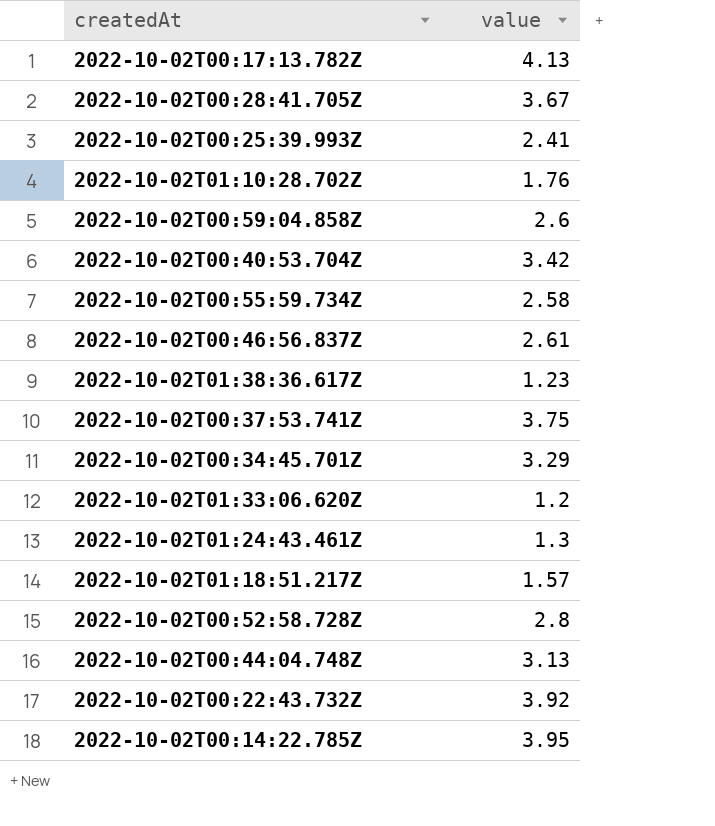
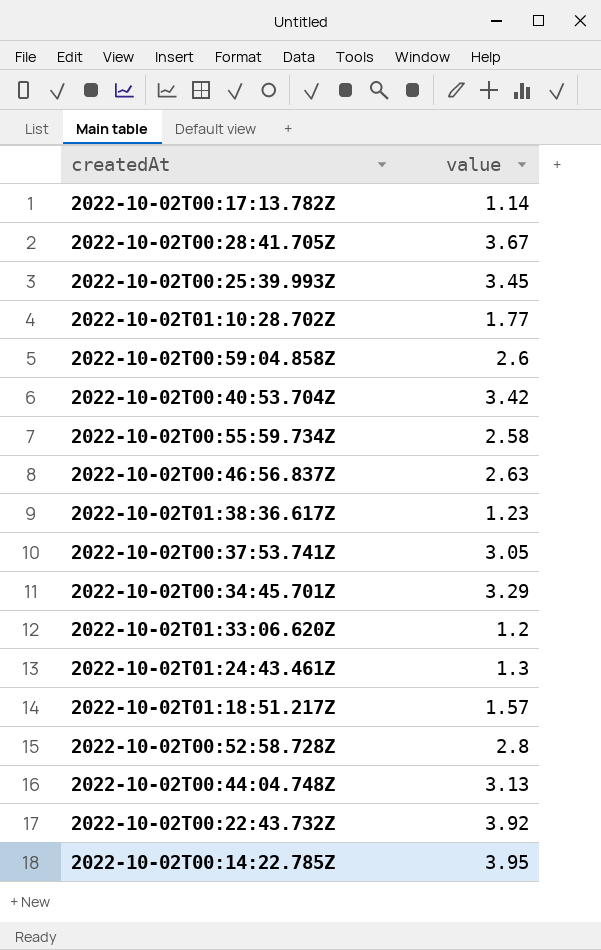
2022-10-02T00:17:13.782Z | value: 4.13 -> 1.14
2022-10-02T00:25:39.993Z | value: 2.41 -> 3.45
2022-10-02T01:10:28.702Z | value: 1.76 -> 1.77
2022-10-02T00:46:56.837Z | value: 2.61 -> 2.63
2022-10-02T00:37:53.741Z | value: 3.75 -> 3.05

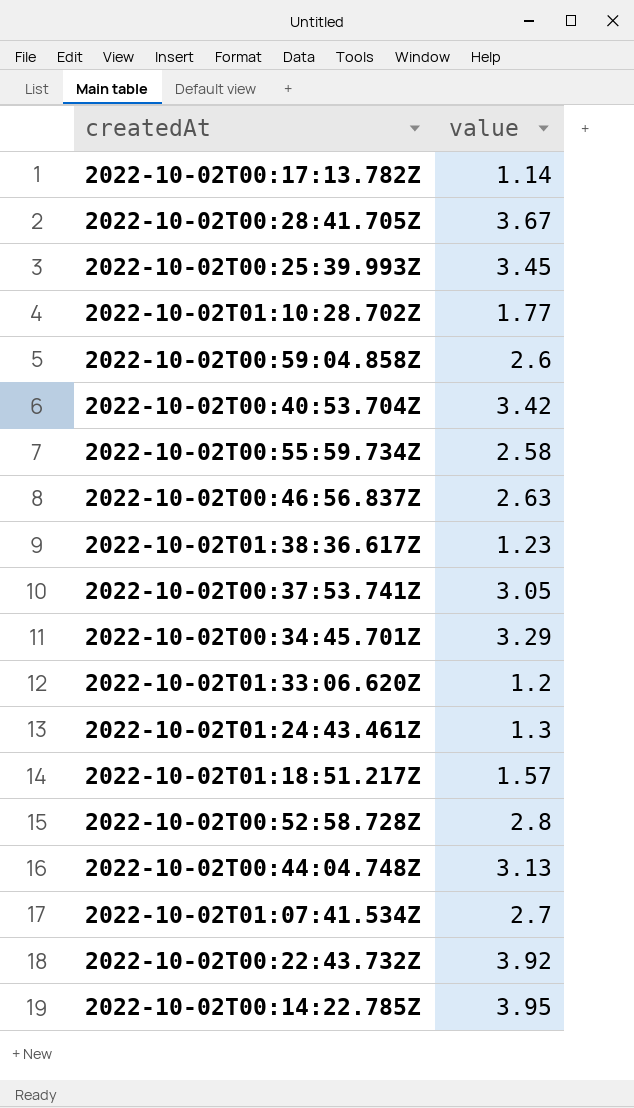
row 2022-10-02T01:07:41.534Z: none -> 2.7

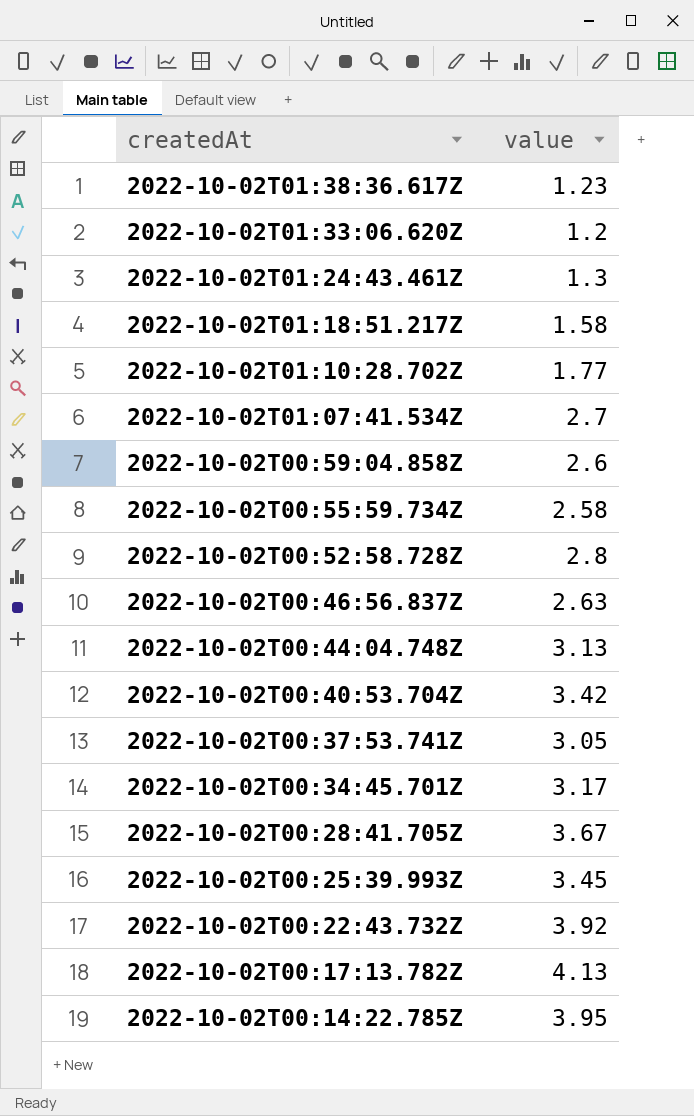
row order: none -> createdAt descending
2022-10-02T01:18:51.217Z | value: 1.57 -> 1.58
2022-10-02T00:34:45.701Z | value: 3.29 -> 3.17
2022-10-02T00:17:13.782Z | value: 1.14 -> 4.13

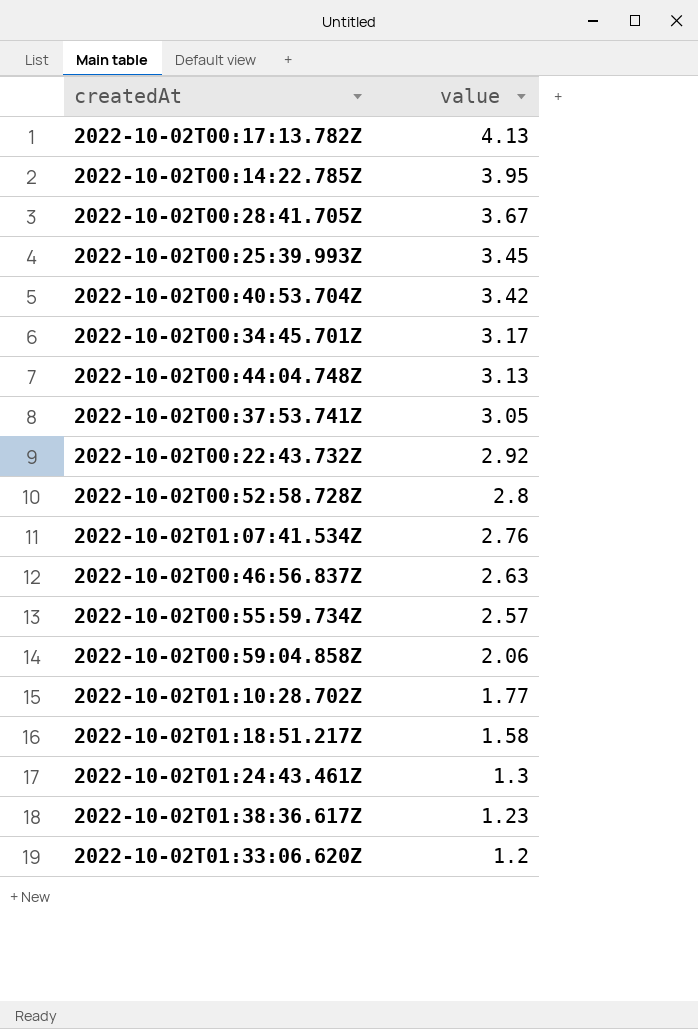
row order: createdAt descending -> value descending
2022-10-02T00:22:43.732Z | value: 3.92 -> 2.92
2022-10-02T01:07:41.534Z | value: 2.7 -> 2.76
2022-10-02T00:55:59.734Z | value: 2.58 -> 2.57
2022-10-02T00:59:04.858Z | value: 2.6 -> 2.06

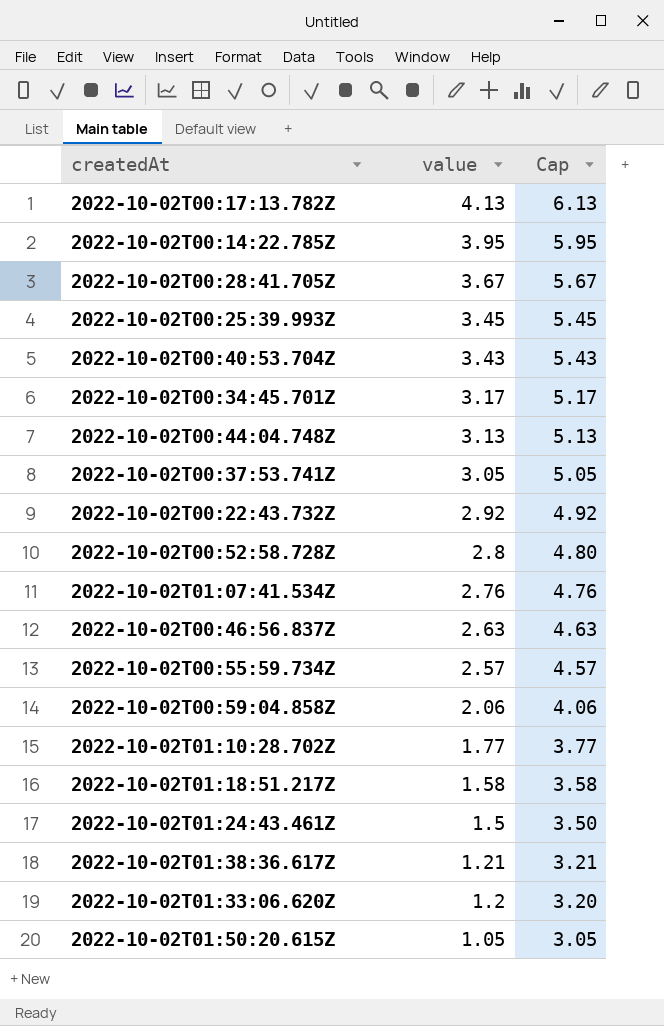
column Cap | formula: none -> [value] + 2
2022-10-02T00:40:53.704Z | value: 3.42 -> 3.43
2022-10-02T01:24:43.461Z | value: 1.3 -> 1.5
2022-10-02T01:38:36.617Z | value: 1.23 -> 1.21
row 2022-10-02T01:50:20.615Z: none -> 1.05 | 3.05

